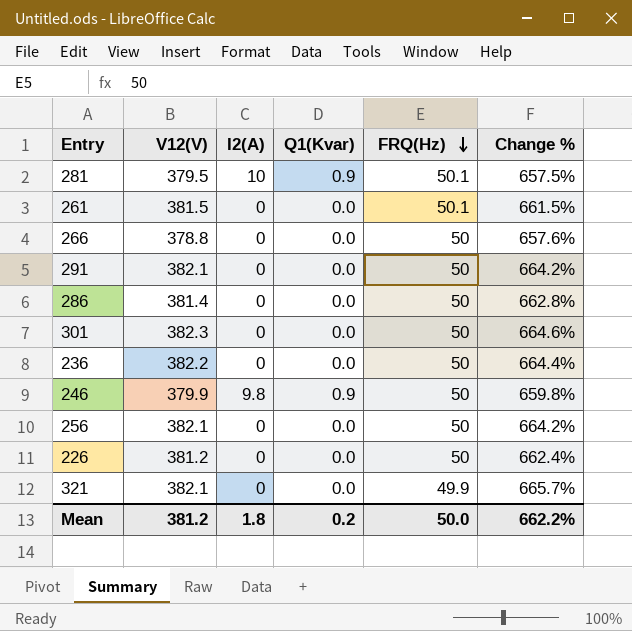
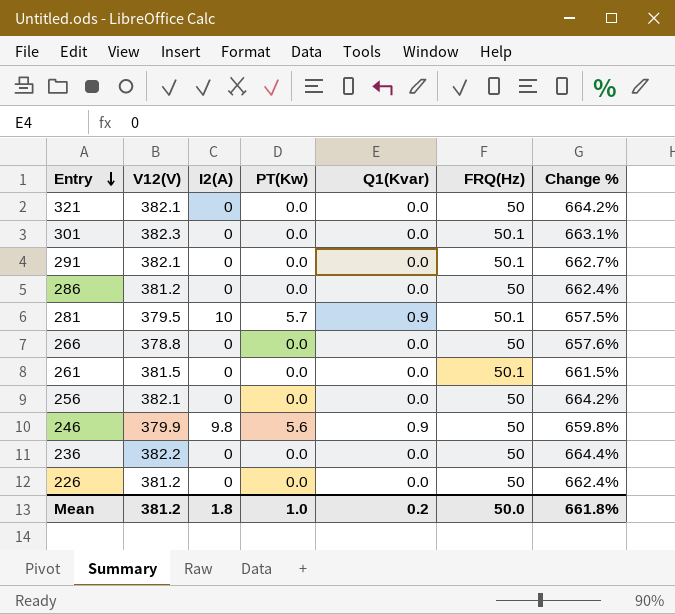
row order: FRQ(Hz) descending -> Entry descending
column PT(Kw) | position: none -> 4
321 | FRQ(Hz): 49.9 -> 50
321 | Change %: 665.7% -> 664.2%
301 | FRQ(Hz): 50 -> 50.1
301 | Change %: 664.6% -> 663.1%
291 | FRQ(Hz): 50 -> 50.1
291 | Change %: 664.2% -> 662.7%
286 | V12(V): 381.4 -> 381.2
286 | Change %: 662.8% -> 662.4%
Mean | Change %: 662.2% -> 661.8%

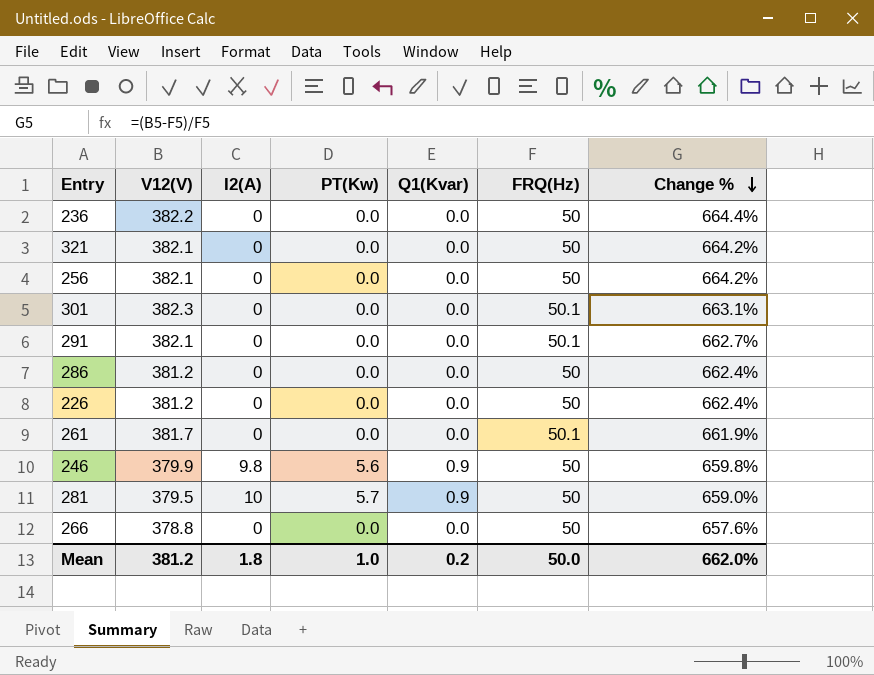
row order: Entry descending -> Change % descending
261 | V12(V): 381.5 -> 381.7
261 | Change %: 661.5% -> 661.9%
281 | FRQ(Hz): 50.1 -> 50
281 | Change %: 657.5% -> 659.0%
Mean | Change %: 661.8% -> 662.0%

